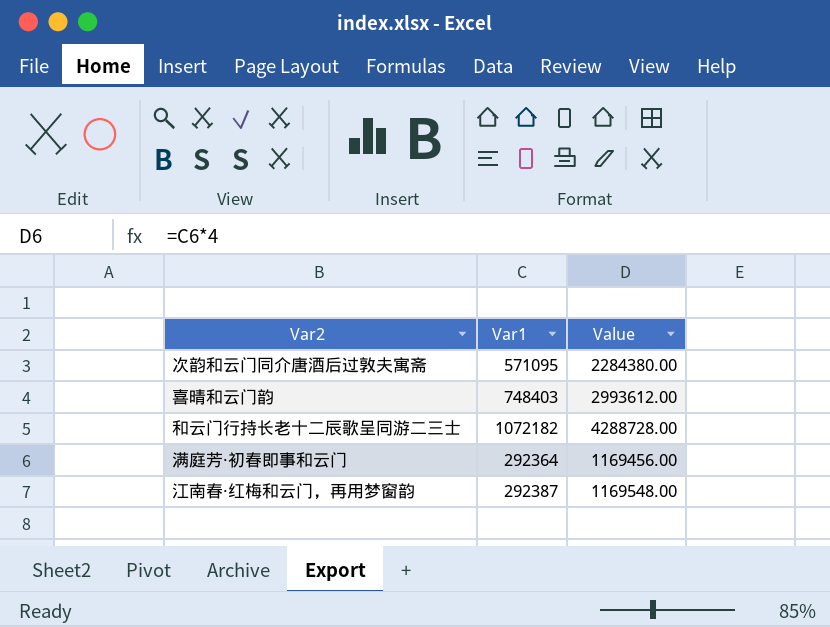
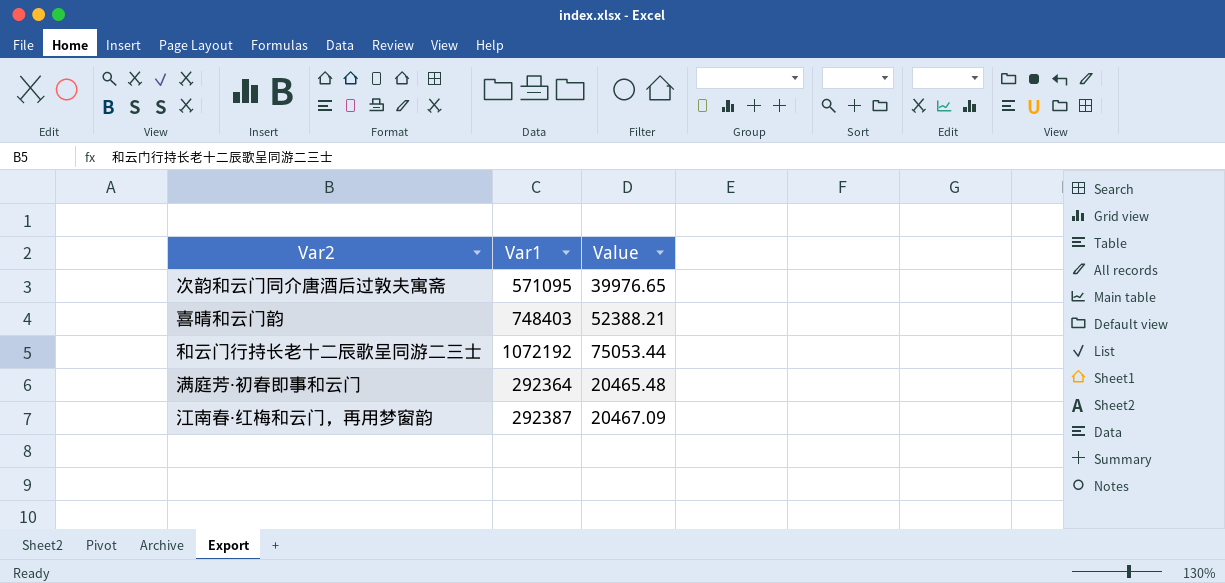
column Value | formula: [Var1] * 4 -> [Var1] * 0.07
和云门行持长老十二辰歌呈同游二三士 | Var1: 1072182 -> 1072192

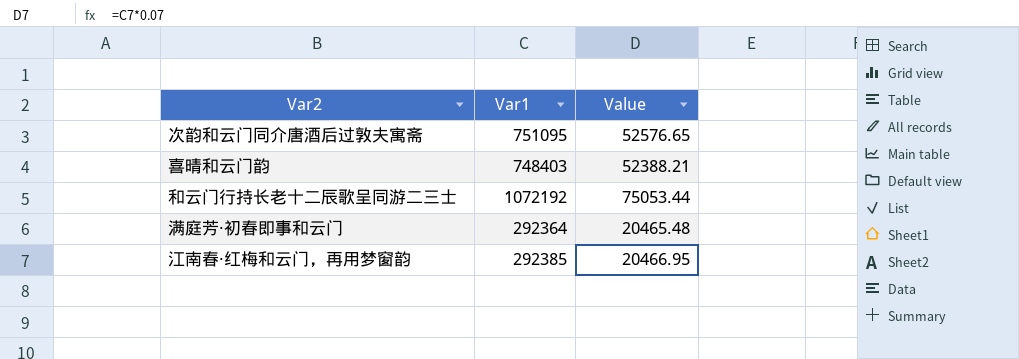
次韵和云门同介唐酒后过敦夫寓斋 | Var1: 571095 -> 751095
次韵和云门同介唐酒后过敦夫寓斋 | Value: 39976.65 -> 52576.65
江南春·红梅和云门，再用梦窗韵 | Var1: 292387 -> 292385
江南春·红梅和云门，再用梦窗韵 | Value: 20467.09 -> 20466.95

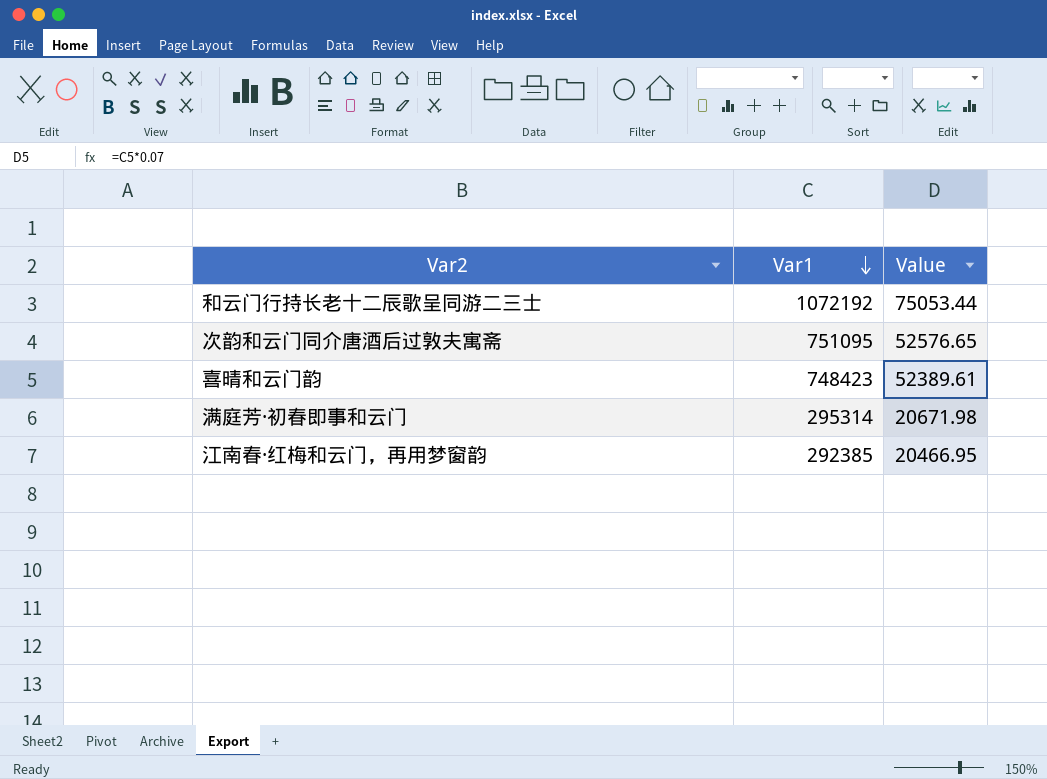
row order: none -> Var1 descending
喜晴和云门韵 | Var1: 748403 -> 748423
喜晴和云门韵 | Value: 52388.21 -> 52389.61
满庭芳·初春即事和云门 | Var1: 292364 -> 295314
满庭芳·初春即事和云门 | Value: 20465.48 -> 20671.98

